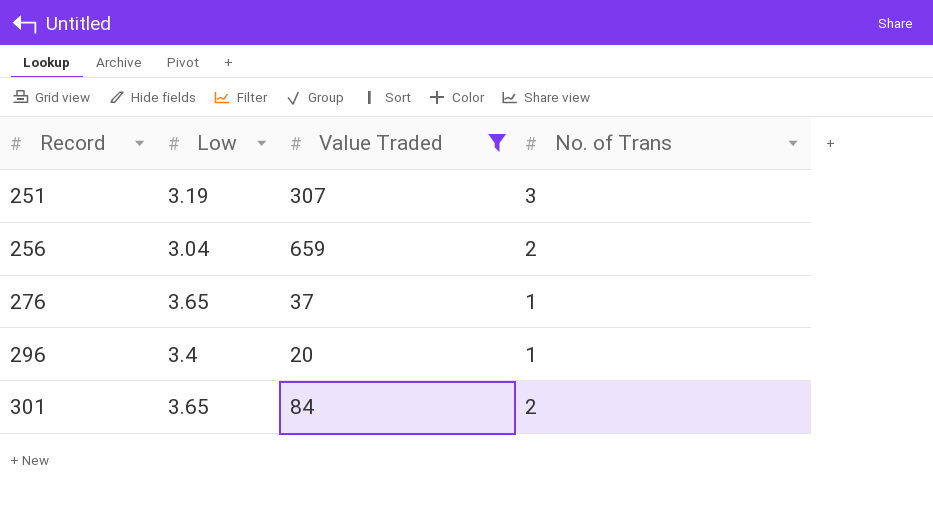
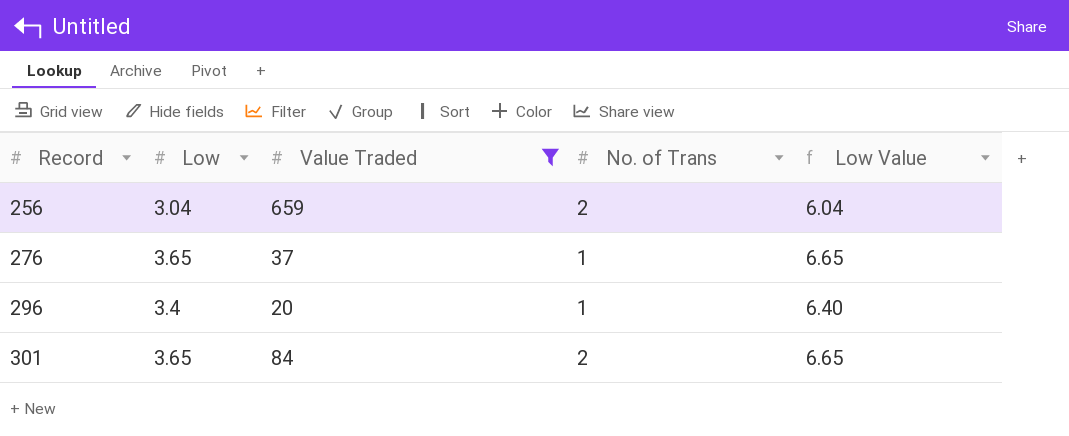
column Low Value | formula: none -> [Low] + 3
row 251: 3.19 | 307 | 3 -> none

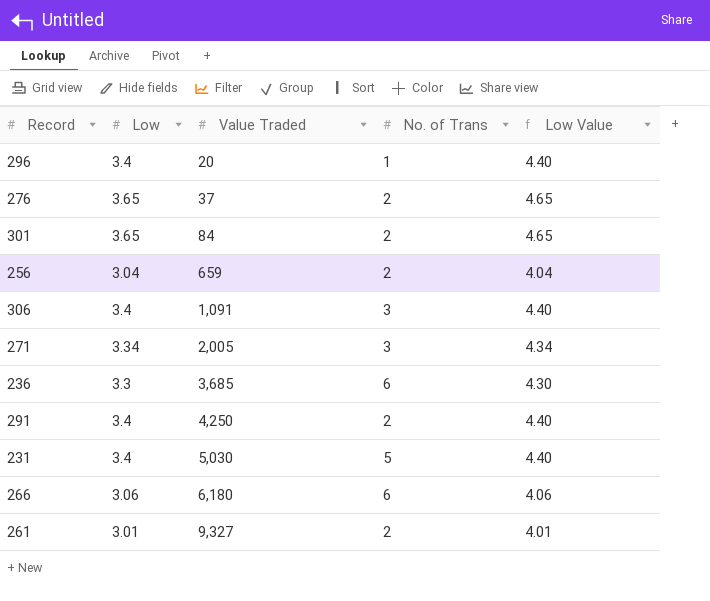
filter: Value Traded <= 659 -> none
row order: Record ascending -> Value Traded ascending
column Low Value | formula: [Low] + 3 -> [Low] + 1
276 | No. of Trans: 1 -> 2

